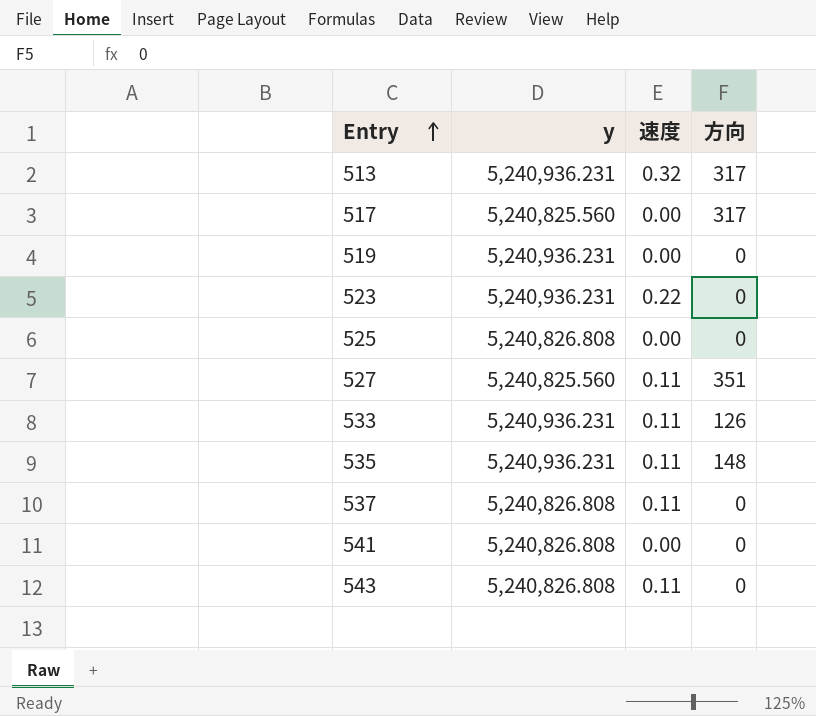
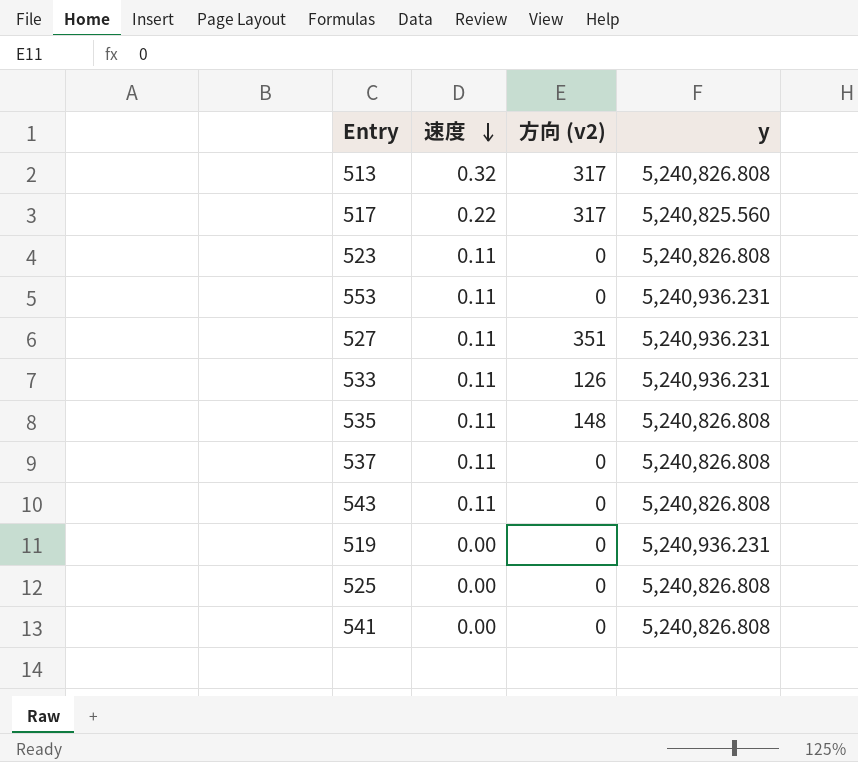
row order: Entry ascending -> 速度 descending
column name: 方向 -> 方向 (v2)
column y | position: 2 -> 4
513 | y: 5,240,936.231 -> 5,240,826.808
517 | 速度: 0.00 -> 0.22
523 | 速度: 0.22 -> 0.11
523 | y: 5,240,936.231 -> 5,240,826.808
row 553: none -> 0.11 | 0 | 5,240,936.231
527 | y: 5,240,825.560 -> 5,240,936.231
535 | y: 5,240,936.231 -> 5,240,826.808

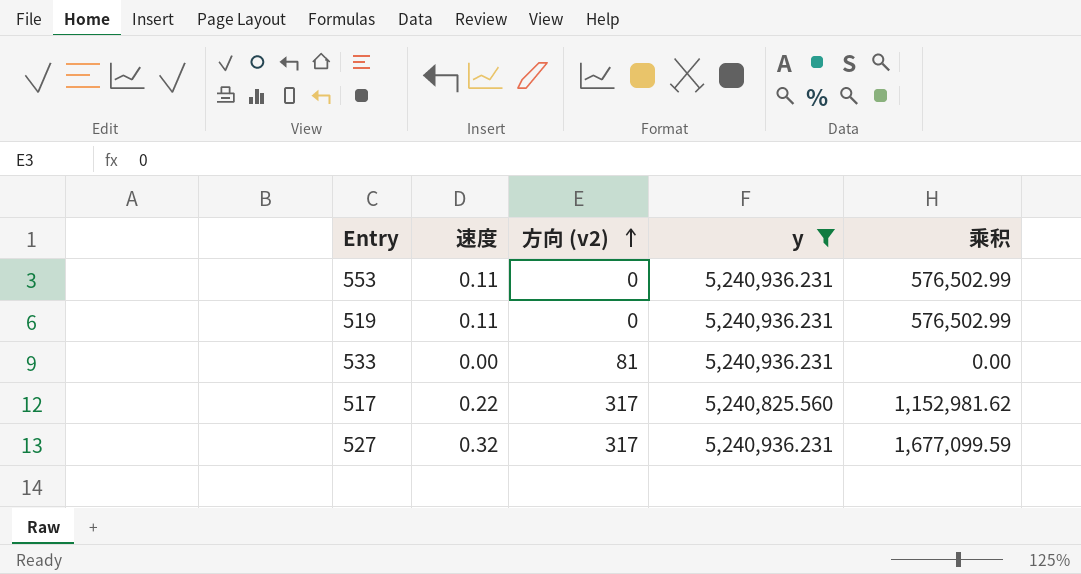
filter: none -> y != 5,240,826.808
row order: 速度 descending -> 方向 (v2) ascending
column 乘积 | formula: none -> [速度] * [y]
519 | 速度: 0.00 -> 0.11
533 | 速度: 0.11 -> 0.00
533 | 方向 (v2): 126 -> 81
527 | 速度: 0.11 -> 0.32
527 | 方向 (v2): 351 -> 317

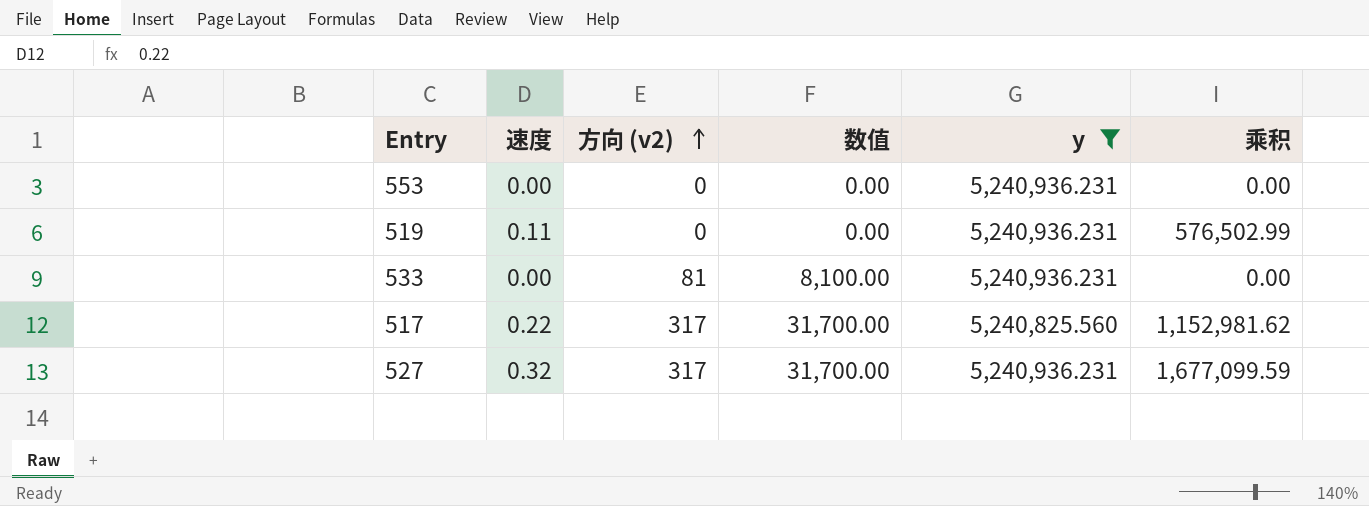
column 数值 | formula: none -> [方向 (v2)] * 100
553 | 速度: 0.11 -> 0.00
553 | 乘积: 576,502.99 -> 0.00

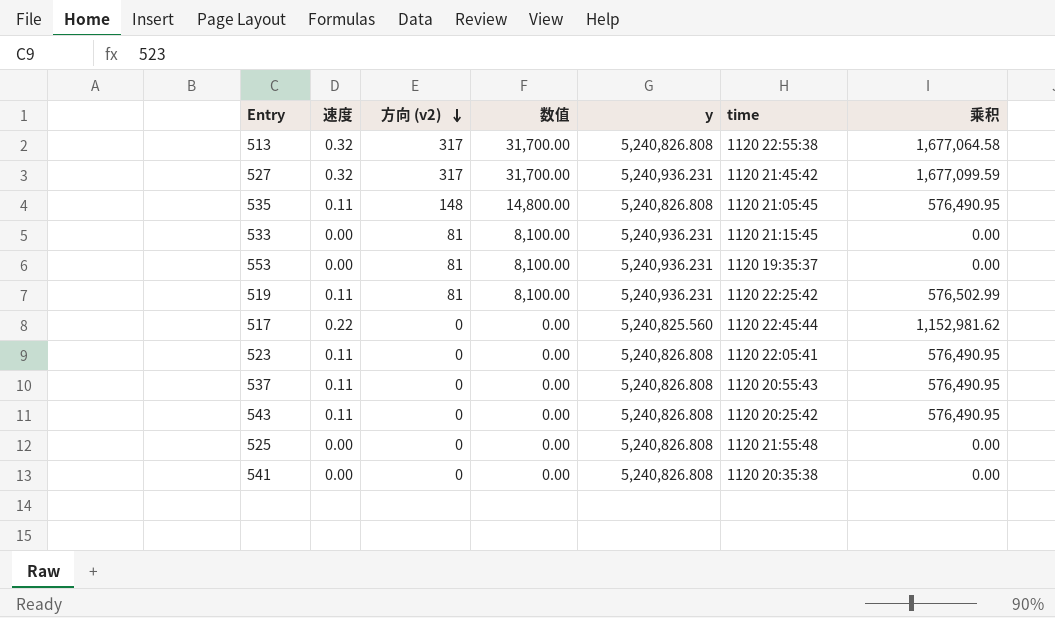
filter: y != 5,240,826.808 -> none
row order: 方向 (v2) ascending -> 方向 (v2) descending
column time | position: none -> 6
553 | 方向 (v2): 0 -> 81
553 | 数值: 0.00 -> 8,100.00
519 | 方向 (v2): 0 -> 81
519 | 数值: 0.00 -> 8,100.00
517 | 方向 (v2): 317 -> 0
517 | 数值: 31,700.00 -> 0.00

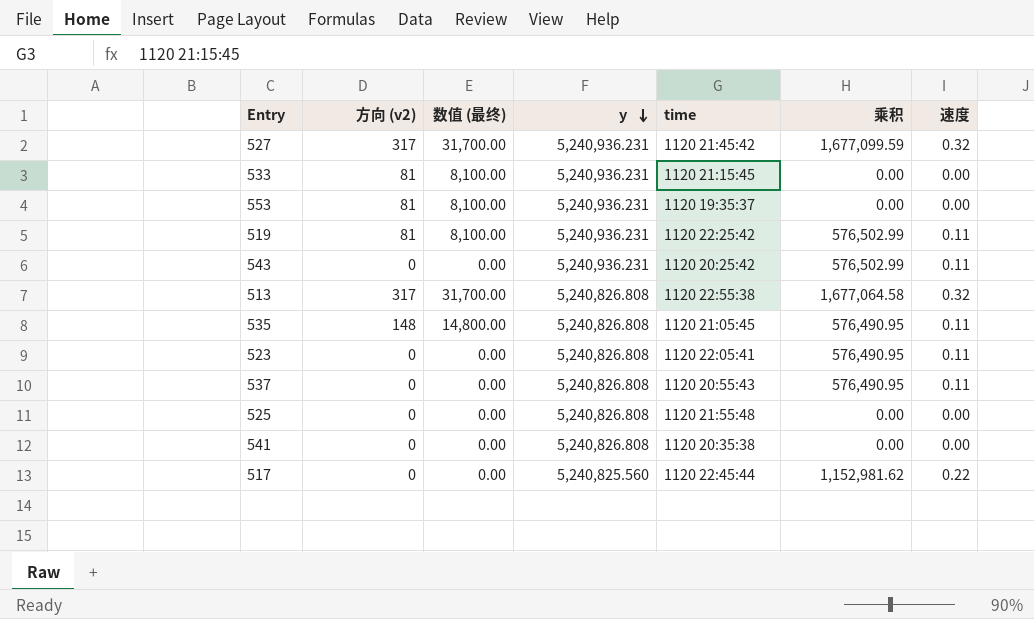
row order: 方向 (v2) descending -> y descending
column name: 数值 -> 数值 (最终)
column 速度 | position: 2 -> 7
543 | y: 5,240,826.808 -> 5,240,936.231
543 | 乘积: 576,490.95 -> 576,502.99

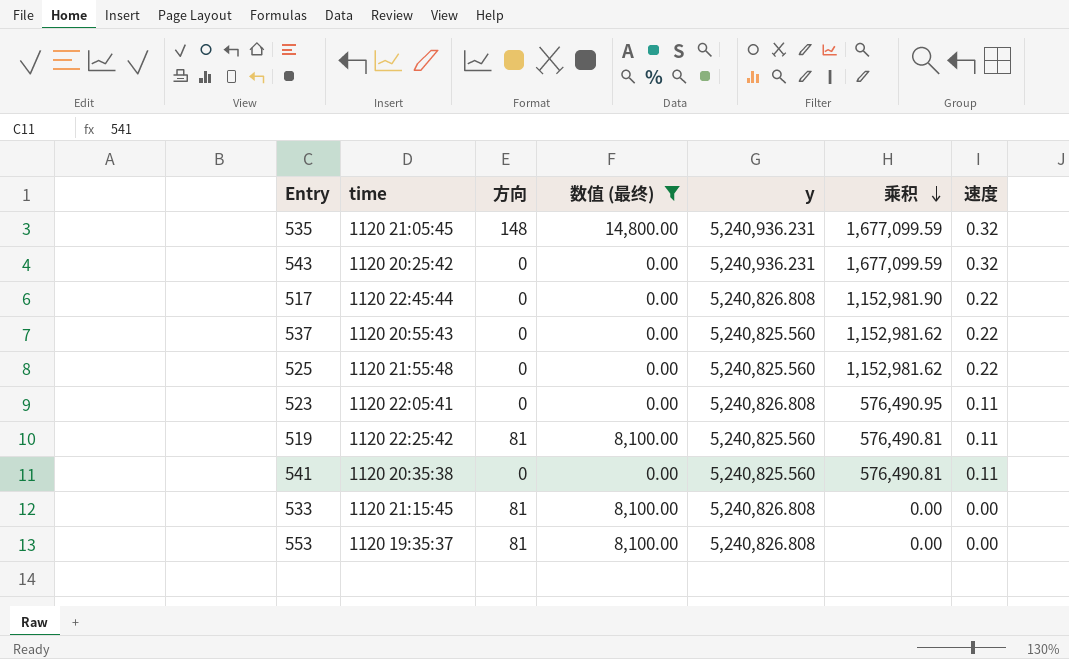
filter: none -> 数值 (最终) != 31,700.00
row order: y descending -> 乘积 descending
column time | position: 5 -> 2
column name: 方向 (v2) -> 方向
535 | y: 5,240,826.808 -> 5,240,936.231
535 | 乘积: 576,490.95 -> 1,677,099.59
535 | 速度: 0.11 -> 0.32
543 | 乘积: 576,502.99 -> 1,677,099.59
543 | 速度: 0.11 -> 0.32
517 | y: 5,240,825.560 -> 5,240,826.808
517 | 乘积: 1,152,981.62 -> 1,152,981.90
537 | y: 5,240,826.808 -> 5,240,825.560
537 | 乘积: 576,490.95 -> 1,152,981.62
537 | 速度: 0.11 -> 0.22
525 | y: 5,240,826.808 -> 5,240,825.560
525 | 乘积: 0.00 -> 1,152,981.62
525 | 速度: 0.00 -> 0.22
519 | y: 5,240,936.231 -> 5,240,825.560
519 | 乘积: 576,502.99 -> 576,490.81
541 | y: 5,240,826.808 -> 5,240,825.560
541 | 乘积: 0.00 -> 576,490.81
541 | 速度: 0.00 -> 0.11
533 | y: 5,240,936.231 -> 5,240,826.808
553 | y: 5,240,936.231 -> 5,240,826.808

